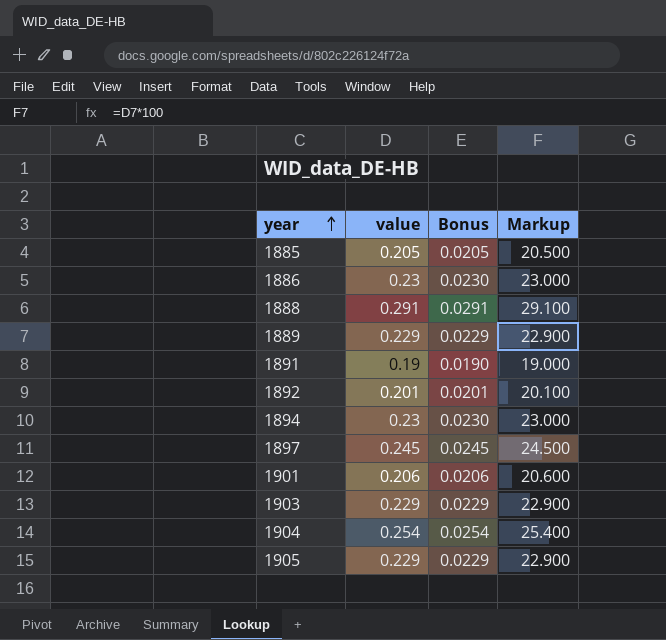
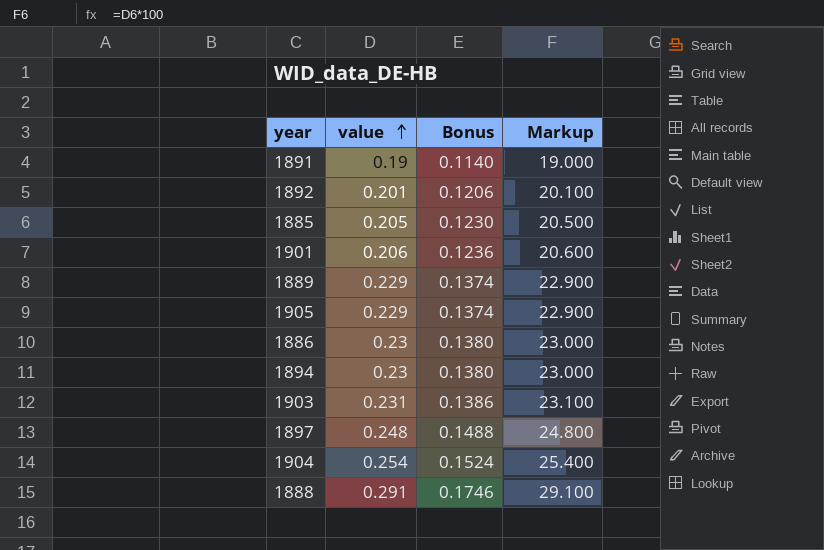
row order: year ascending -> value ascending
column Bonus | formula: [value] * 0.1 -> [value] * 0.6
1903 | value: 0.229 -> 0.231
1903 | Markup: 22.900 -> 23.100
1897 | value: 0.245 -> 0.248
1897 | Markup: 24.500 -> 24.800

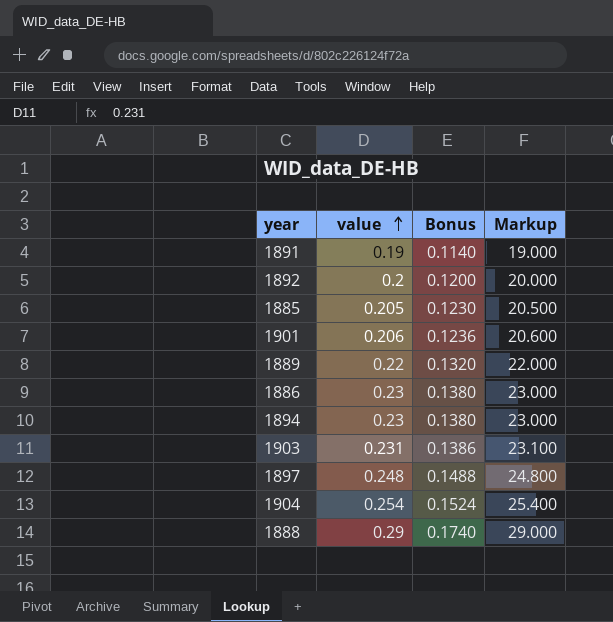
row 1905: 0.229 | 0.1374 | 22.900 -> none
1892 | value: 0.201 -> 0.2
1892 | Bonus: 0.1206 -> 0.1200
1892 | Markup: 20.100 -> 20.000
1889 | value: 0.229 -> 0.22
1889 | Bonus: 0.1374 -> 0.1320
1889 | Markup: 22.900 -> 22.000
1888 | value: 0.291 -> 0.29
1888 | Bonus: 0.1746 -> 0.1740
1888 | Markup: 29.100 -> 29.000

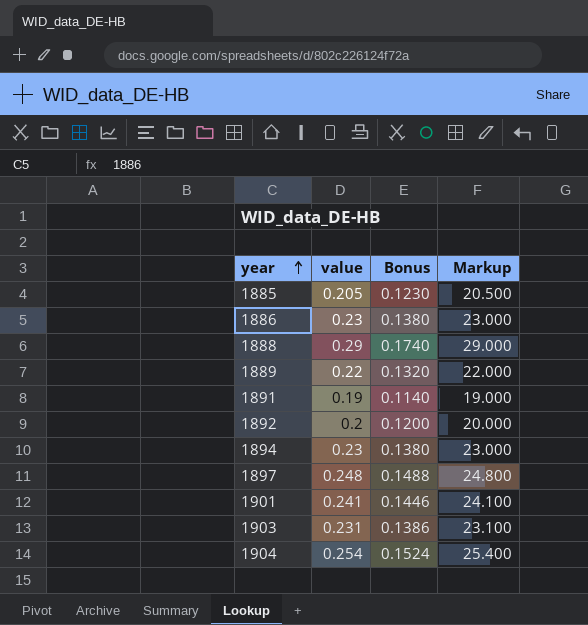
row order: value ascending -> year ascending
1901 | value: 0.206 -> 0.241
1901 | Bonus: 0.1236 -> 0.1446
1901 | Markup: 20.600 -> 24.100

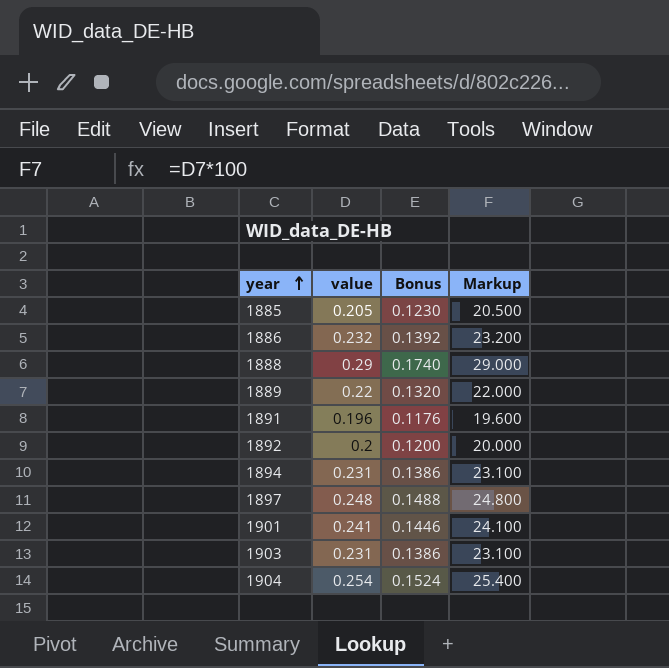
1886 | value: 0.23 -> 0.232
1886 | Bonus: 0.1380 -> 0.1392
1886 | Markup: 23.000 -> 23.200
1891 | value: 0.19 -> 0.196
1891 | Bonus: 0.1140 -> 0.1176
1891 | Markup: 19.000 -> 19.600
1894 | value: 0.23 -> 0.231
1894 | Bonus: 0.1380 -> 0.1386
1894 | Markup: 23.000 -> 23.100

